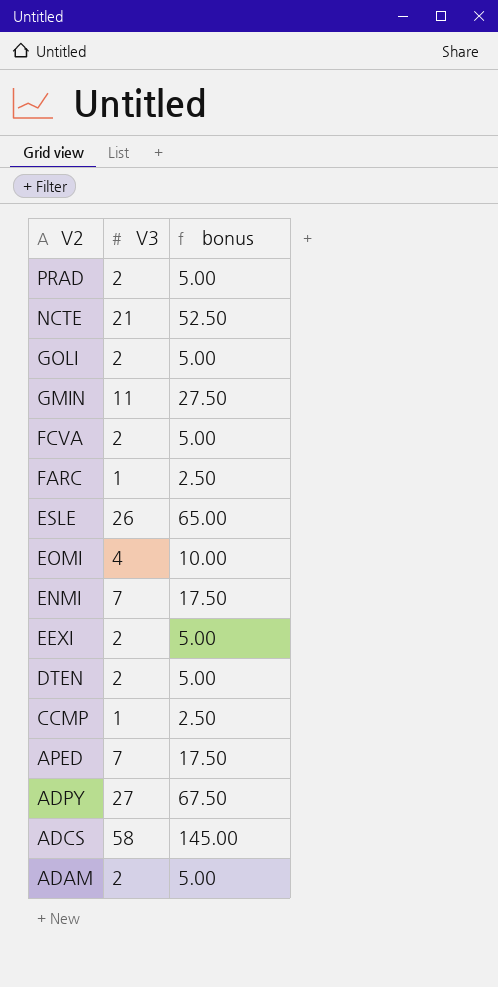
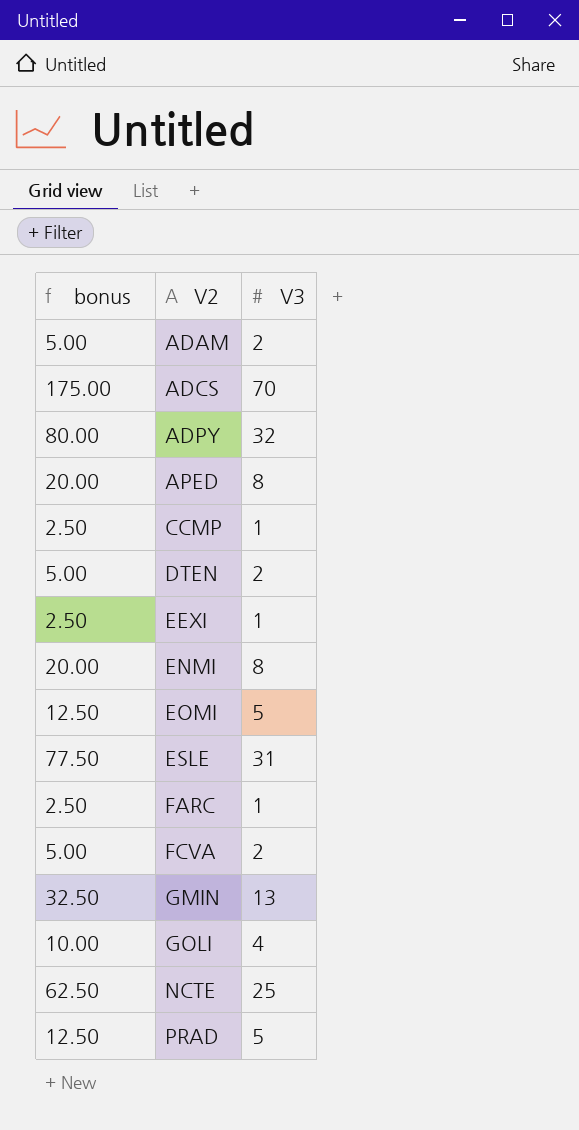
row order: V2 descending -> V2 ascending
column bonus | position: 3 -> 1
ADCS | bonus: 145.00 -> 175.00
ADCS | V3: 58 -> 70
ADPY | bonus: 67.50 -> 80.00
ADPY | V3: 27 -> 32
APED | bonus: 17.50 -> 20.00
APED | V3: 7 -> 8
EEXI | bonus: 5.00 -> 2.50
EEXI | V3: 2 -> 1
ENMI | bonus: 17.50 -> 20.00
ENMI | V3: 7 -> 8
EOMI | bonus: 10.00 -> 12.50
EOMI | V3: 4 -> 5
ESLE | bonus: 65.00 -> 77.50
ESLE | V3: 26 -> 31
GMIN | bonus: 27.50 -> 32.50
GMIN | V3: 11 -> 13
GOLI | bonus: 5.00 -> 10.00
GOLI | V3: 2 -> 4
NCTE | bonus: 52.50 -> 62.50
NCTE | V3: 21 -> 25
PRAD | bonus: 5.00 -> 12.50
PRAD | V3: 2 -> 5

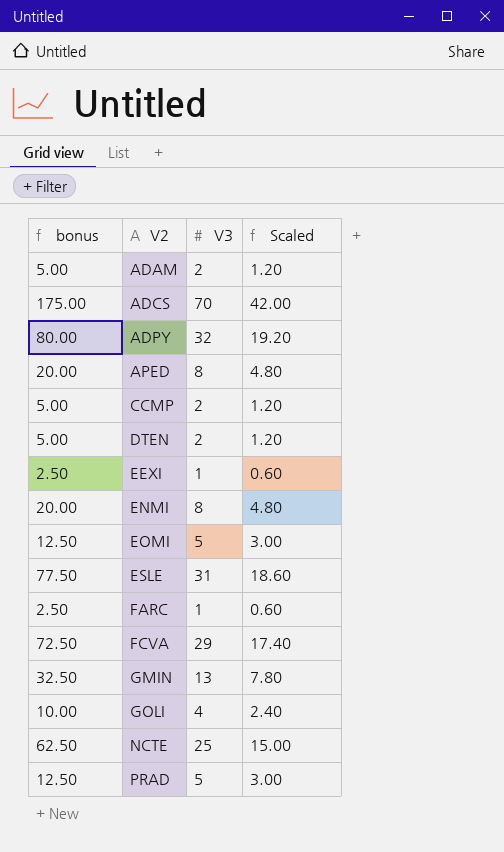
column Scaled | formula: none -> [V3] * 0.6
CCMP | bonus: 2.50 -> 5.00
CCMP | V3: 1 -> 2
FCVA | bonus: 5.00 -> 72.50
FCVA | V3: 2 -> 29

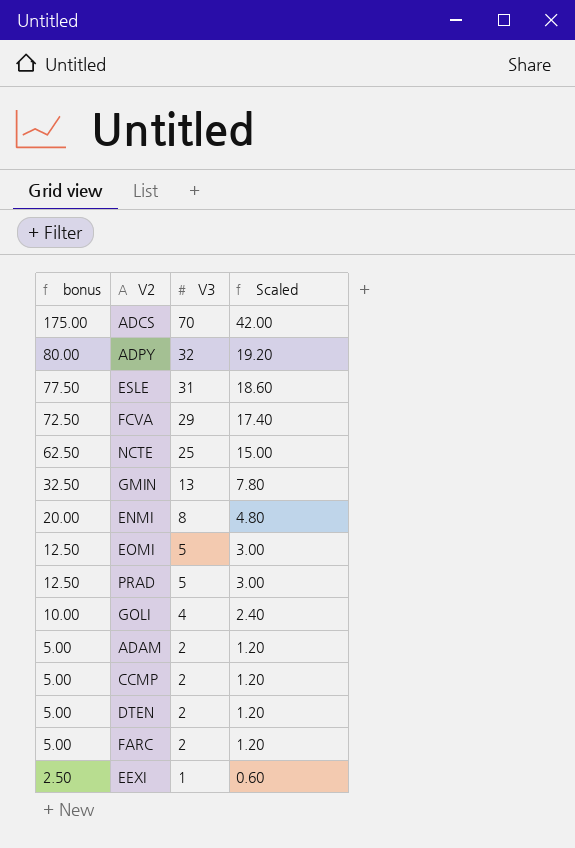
row order: V2 ascending -> bonus descending
row APED: 20.00 | 8 | 4.80 -> none
FARC | bonus: 2.50 -> 5.00
FARC | V3: 1 -> 2
FARC | Scaled: 0.60 -> 1.20

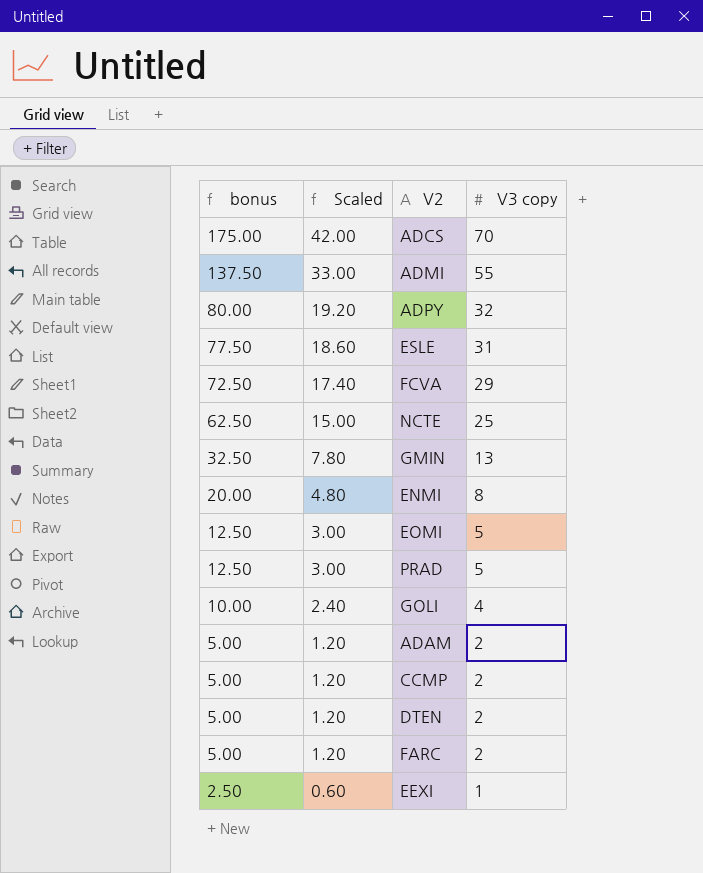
column Scaled | position: 4 -> 2
column name: V3 -> V3 copy
row ADMI: none -> 137.50 | 33.00 | 55

